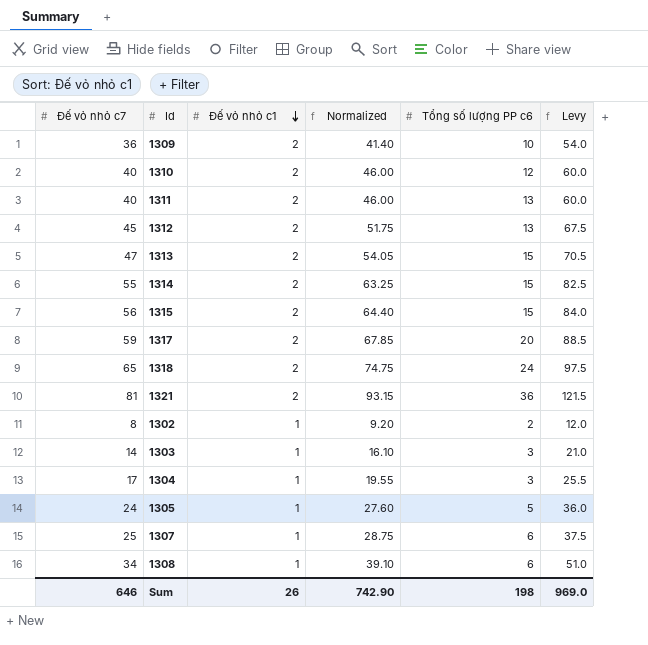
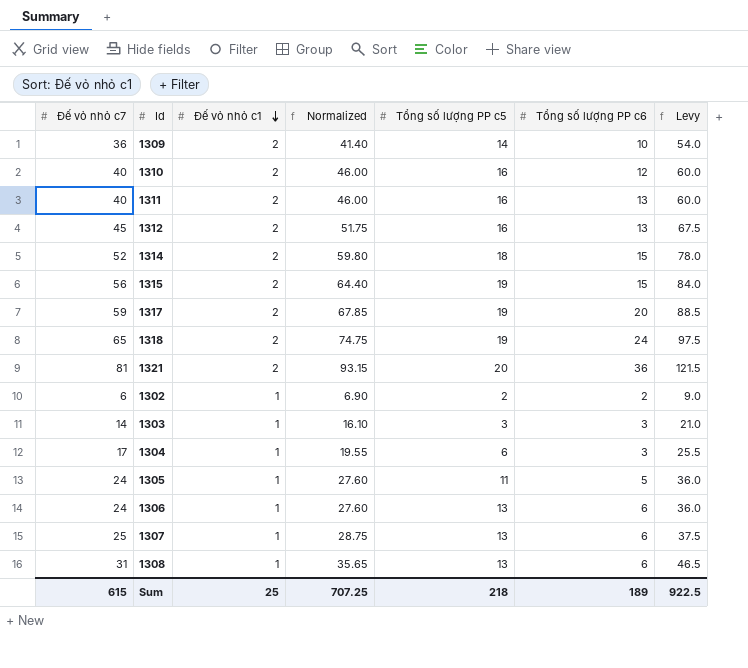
column Tổng số lượng PP c5 | position: none -> 5
row 1313: 47 | 2 | 54.05 | 15 | 70.5 -> none
1314 | Đế vỏ nhỏ c7: 55 -> 52
1314 | Normalized: 63.25 -> 59.80
1314 | Levy: 82.5 -> 78.0
1302 | Đế vỏ nhỏ c7: 8 -> 6
1302 | Normalized: 9.20 -> 6.90
1302 | Levy: 12.0 -> 9.0
row 1306: none -> 24 | 1 | 27.60 | 13 | 6 | 36.0
1308 | Đế vỏ nhỏ c7: 34 -> 31
1308 | Normalized: 39.10 -> 35.65
1308 | Levy: 51.0 -> 46.5
Sum | Đế vỏ nhỏ c7: 646 -> 615
Sum | Đế vỏ nhỏ c1: 26 -> 25
Sum | Normalized: 742.90 -> 707.25
Sum | Tổng số lượng PP c6: 198 -> 189
Sum | Levy: 969.0 -> 922.5

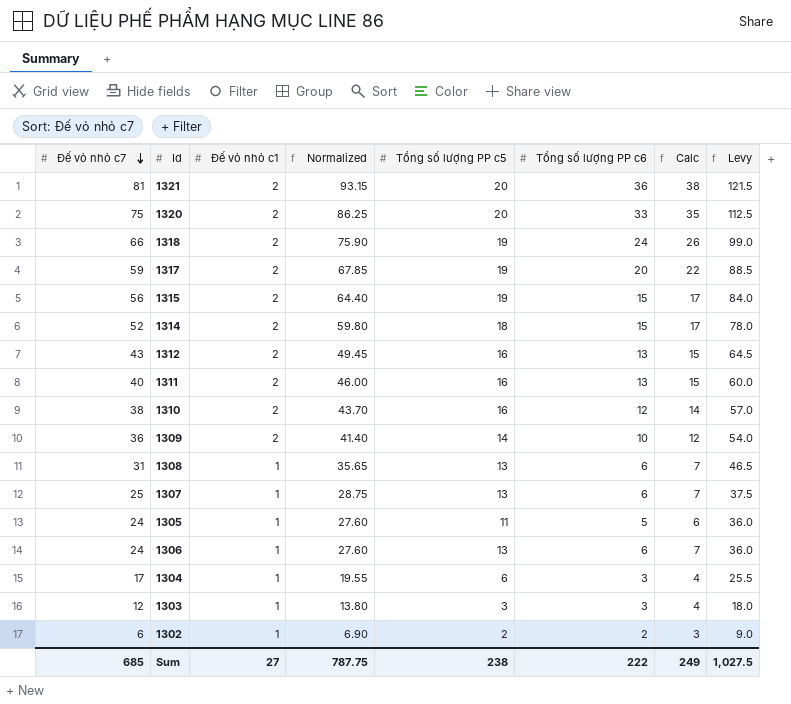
row order: Đế vỏ nhỏ c1 descending -> Đế vỏ nhỏ c7 descending
column Calc | formula: none -> [Đế vỏ nhỏ c1] + [Tổng số lượng PP c6]
row 1320: none -> 75 | 2 | 86.25 | 20 | 33 | 35 | 112.5
1318 | Đế vỏ nhỏ c7: 65 -> 66
1318 | Normalized: 74.75 -> 75.90
1318 | Levy: 97.5 -> 99.0
1312 | Đế vỏ nhỏ c7: 45 -> 43
1312 | Normalized: 51.75 -> 49.45
1312 | Levy: 67.5 -> 64.5
1310 | Đế vỏ nhỏ c7: 40 -> 38
1310 | Normalized: 46.00 -> 43.70
1310 | Levy: 60.0 -> 57.0
1303 | Đế vỏ nhỏ c7: 14 -> 12
1303 | Normalized: 16.10 -> 13.80
1303 | Levy: 21.0 -> 18.0
Sum | Đế vỏ nhỏ c7: 615 -> 685
Sum | Đế vỏ nhỏ c1: 25 -> 27
Sum | Normalized: 707.25 -> 787.75
Sum | Tổng số lượng PP c5: 218 -> 238
Sum | Tổng số lượng PP c6: 189 -> 222
Sum | Levy: 922.5 -> 1,027.5

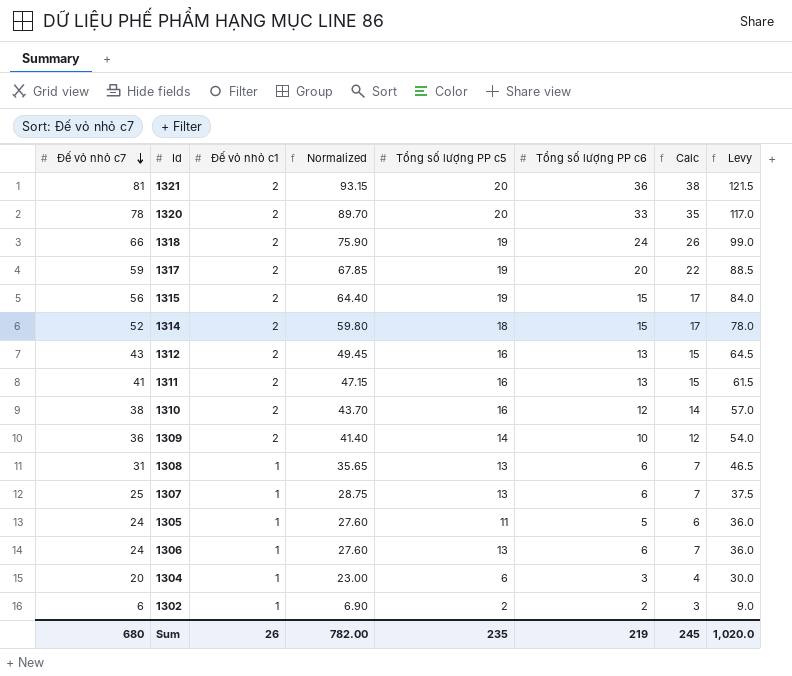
row 1303: 12 | 1 | 13.80 | 3 | 3 | 4 | 18.0 -> none
1320 | Đế vỏ nhỏ c7: 75 -> 78
1320 | Normalized: 86.25 -> 89.70
1320 | Levy: 112.5 -> 117.0
1311 | Đế vỏ nhỏ c7: 40 -> 41
1311 | Normalized: 46.00 -> 47.15
1311 | Levy: 60.0 -> 61.5
1304 | Đế vỏ nhỏ c7: 17 -> 20
1304 | Normalized: 19.55 -> 23.00
1304 | Levy: 25.5 -> 30.0
Sum | Đế vỏ nhỏ c7: 685 -> 680
Sum | Đế vỏ nhỏ c1: 27 -> 26
Sum | Normalized: 787.75 -> 782.00
Sum | Tổng số lượng PP c5: 238 -> 235
Sum | Tổng số lượng PP c6: 222 -> 219
Sum | Calc: 249 -> 245
Sum | Levy: 1,027.5 -> 1,020.0

